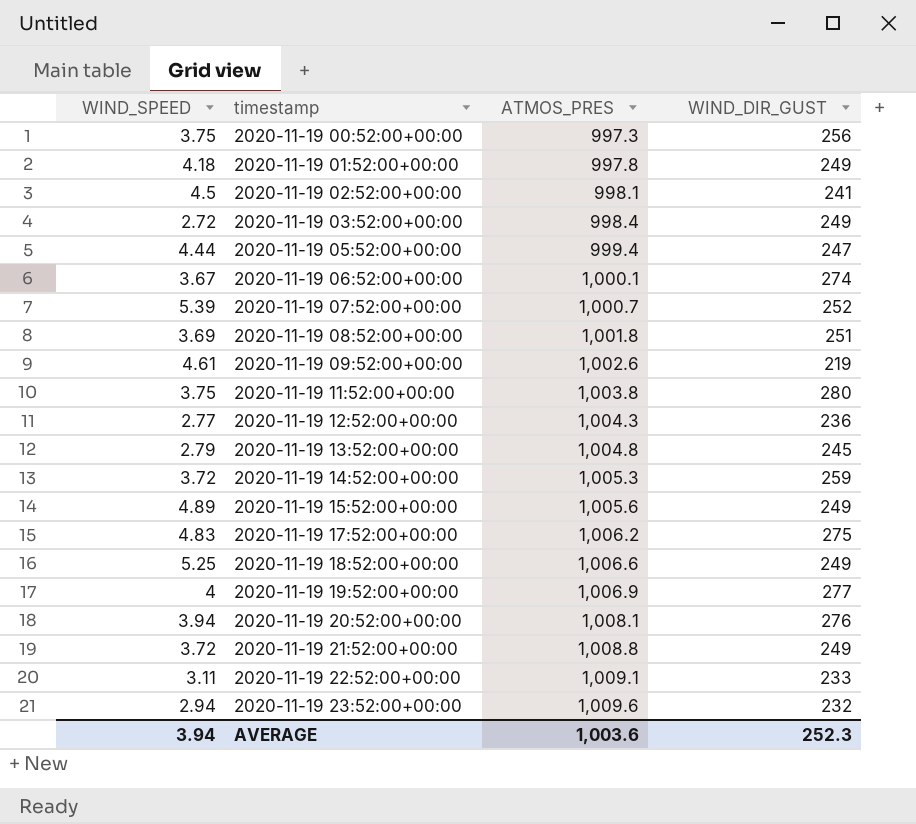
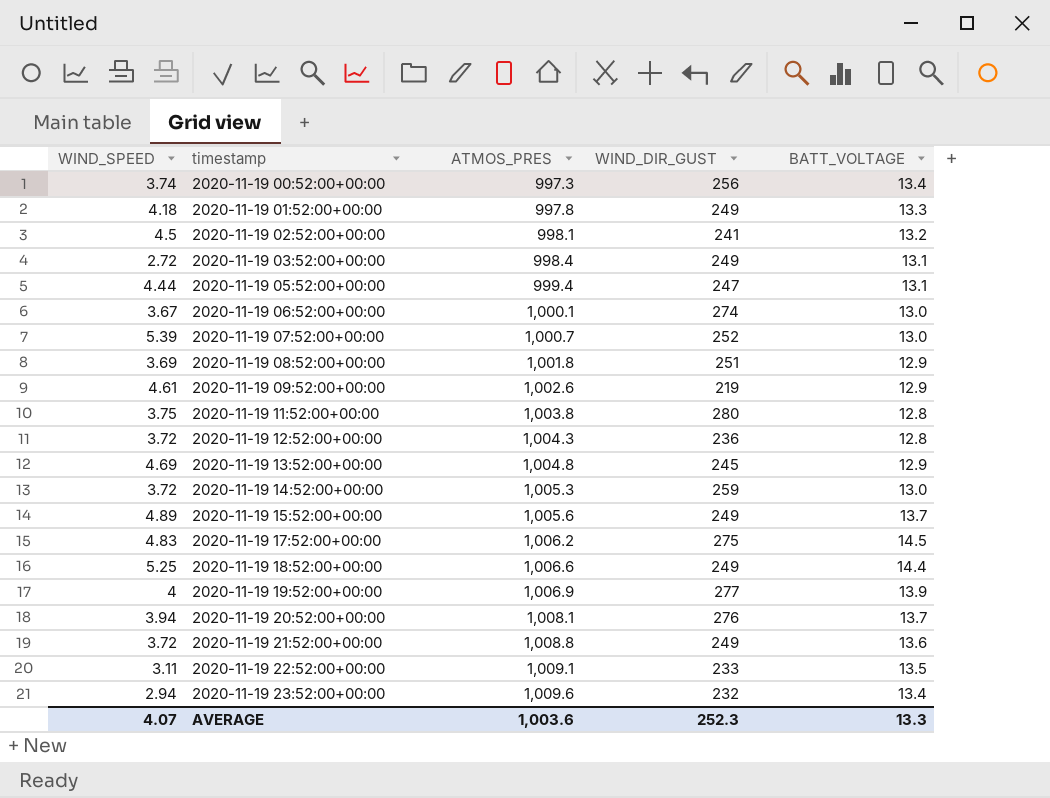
column BATT_VOLTAGE | position: none -> 5
2020-11-19 00:52:00+00:00 | WIND_SPEED: 3.75 -> 3.74
2020-11-19 12:52:00+00:00 | WIND_SPEED: 2.77 -> 3.72
2020-11-19 13:52:00+00:00 | WIND_SPEED: 2.79 -> 4.69
AVERAGE | WIND_SPEED: 3.94 -> 4.07

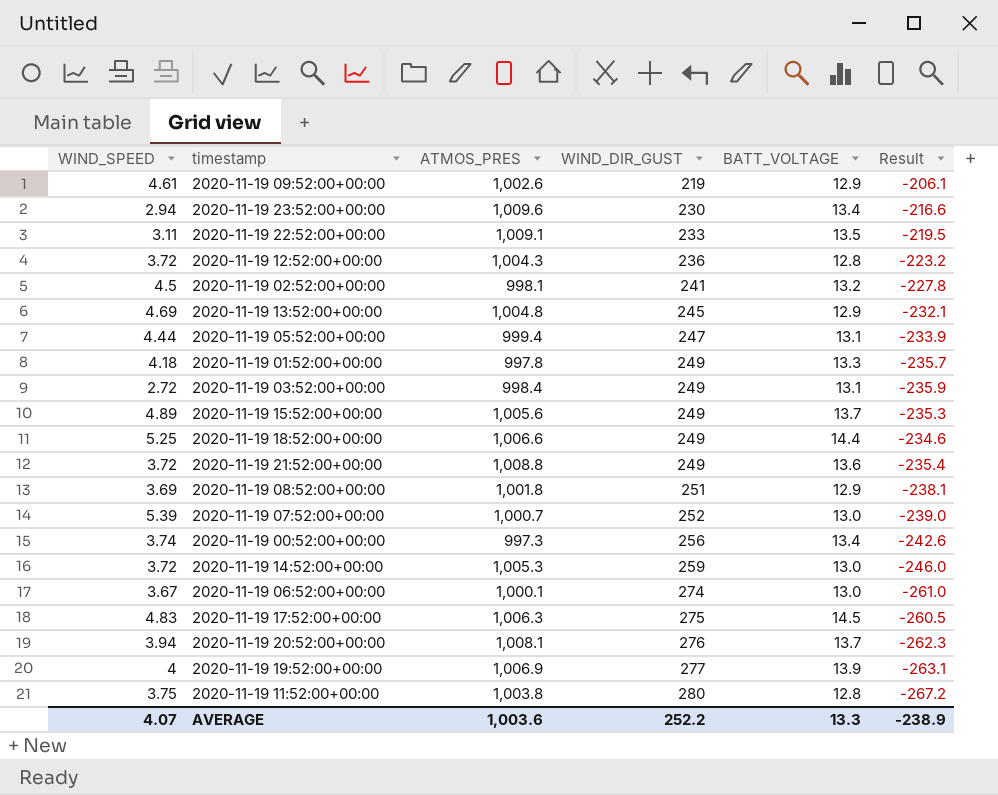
row order: timestamp ascending -> WIND_DIR_GUST ascending
column Result | formula: none -> [BATT_VOLTAGE] - [WIND_DIR_GUST]
2020-11-19 23:52:00+00:00 | WIND_DIR_GUST: 232 -> 230
2020-11-19 17:52:00+00:00 | ATMOS_PRES: 1,006.2 -> 1,006.3
AVERAGE | WIND_DIR_GUST: 252.3 -> 252.2

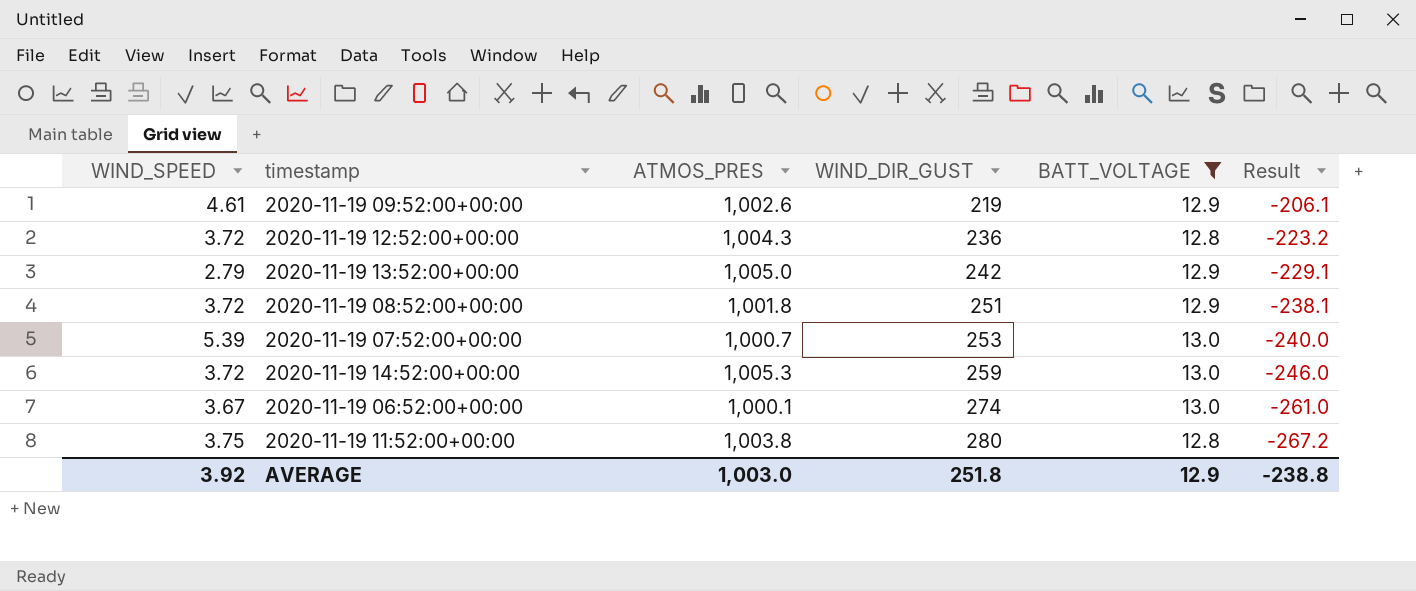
filter: none -> BATT_VOLTAGE <= 13.0
2020-11-19 13:52:00+00:00 | WIND_SPEED: 4.69 -> 2.79
2020-11-19 13:52:00+00:00 | ATMOS_PRES: 1,004.8 -> 1,005.0
2020-11-19 13:52:00+00:00 | WIND_DIR_GUST: 245 -> 242
2020-11-19 13:52:00+00:00 | Result: -232.1 -> -229.1
2020-11-19 08:52:00+00:00 | WIND_SPEED: 3.69 -> 3.72
2020-11-19 07:52:00+00:00 | WIND_DIR_GUST: 252 -> 253
2020-11-19 07:52:00+00:00 | Result: -239.0 -> -240.0
AVERAGE | WIND_SPEED: 4.07 -> 3.92
AVERAGE | ATMOS_PRES: 1,003.6 -> 1,003.0
AVERAGE | WIND_DIR_GUST: 252.2 -> 251.8
AVERAGE | BATT_VOLTAGE: 13.3 -> 12.9
AVERAGE | Result: -238.9 -> -238.8

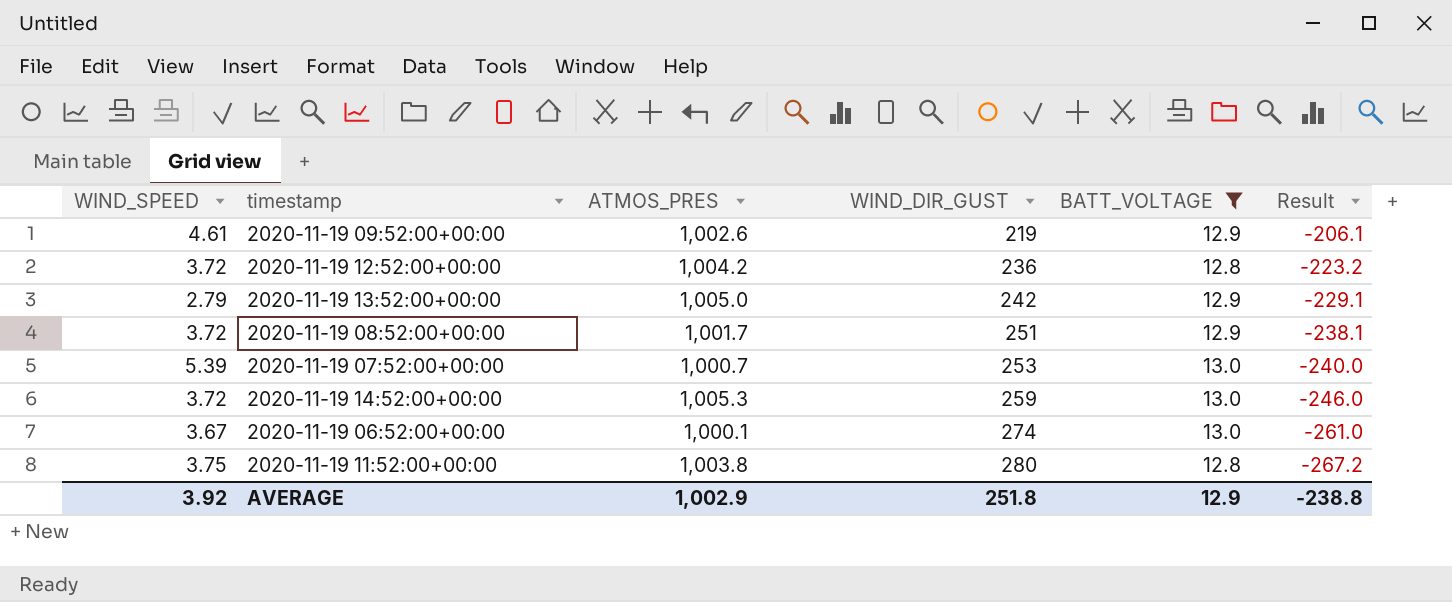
2020-11-19 12:52:00+00:00 | ATMOS_PRES: 1,004.3 -> 1,004.2
2020-11-19 08:52:00+00:00 | ATMOS_PRES: 1,001.8 -> 1,001.7
AVERAGE | ATMOS_PRES: 1,003.0 -> 1,002.9

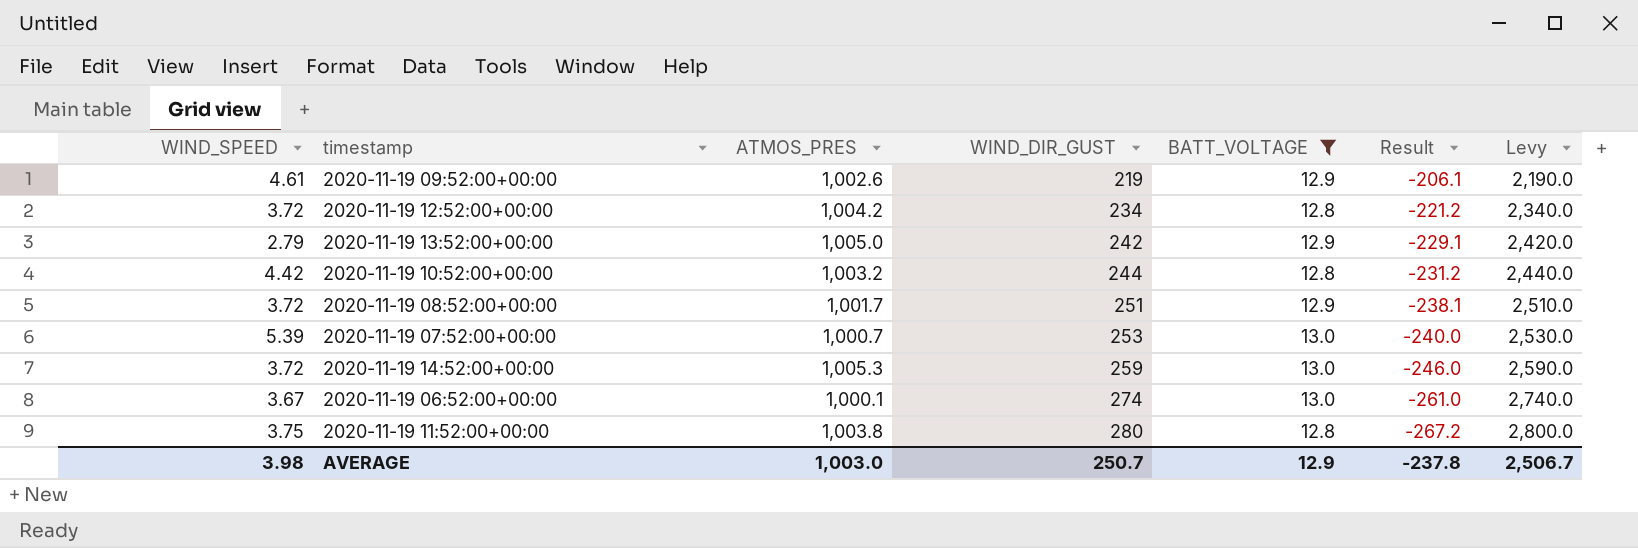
column Levy | formula: none -> [WIND_DIR_GUST] * 10
2020-11-19 12:52:00+00:00 | WIND_DIR_GUST: 236 -> 234
2020-11-19 12:52:00+00:00 | Result: -223.2 -> -221.2
row 2020-11-19 10:52:00+00:00: none -> 4.42 | 1,003.2 | 244 | 12.8 | -231.2 | 2,440.0
AVERAGE | WIND_SPEED: 3.92 -> 3.98
AVERAGE | ATMOS_PRES: 1,002.9 -> 1,003.0
AVERAGE | WIND_DIR_GUST: 251.8 -> 250.7
AVERAGE | Result: -238.8 -> -237.8

